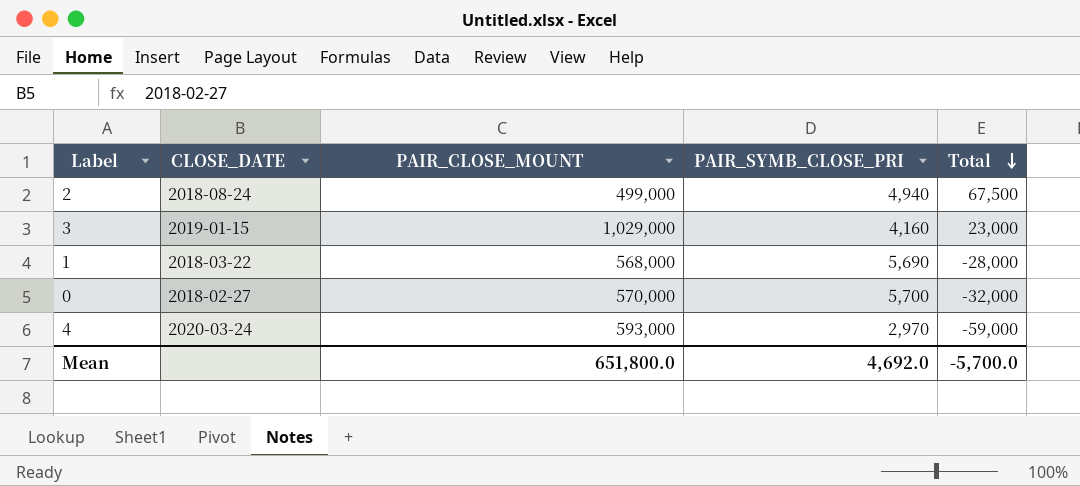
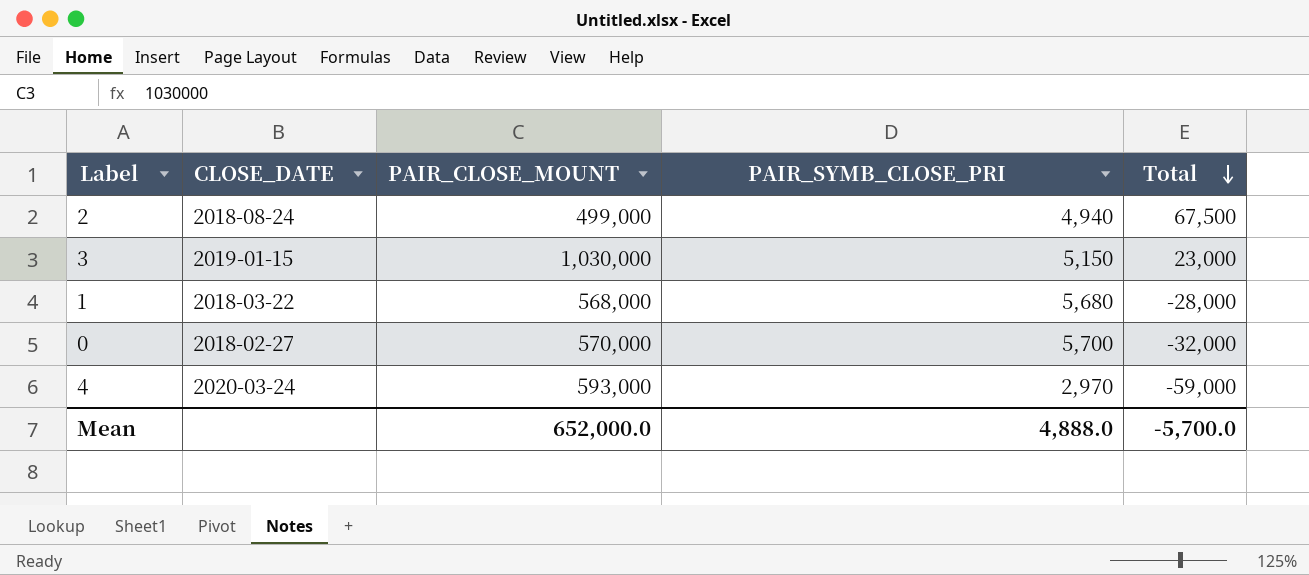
3 | PAIR_CLOSE_MOUNT: 1,029,000 -> 1,030,000
3 | PAIR_SYMB_CLOSE_PRI: 4,160 -> 5,150
1 | PAIR_SYMB_CLOSE_PRI: 5,690 -> 5,680
Mean | PAIR_CLOSE_MOUNT: 651,800.0 -> 652,000.0
Mean | PAIR_SYMB_CLOSE_PRI: 4,692.0 -> 4,888.0

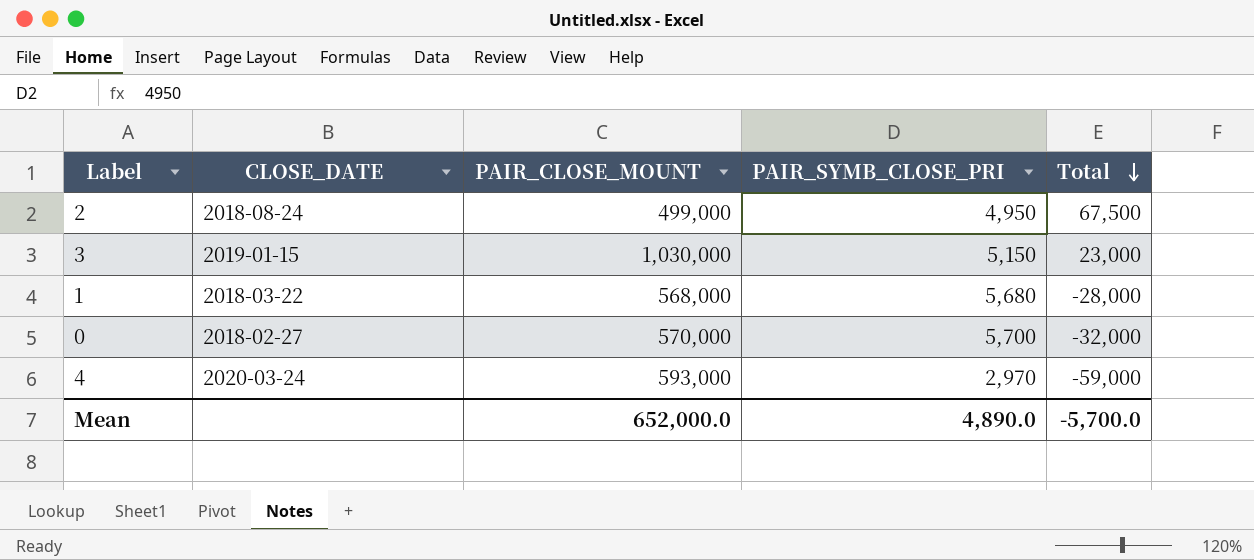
2 | PAIR_SYMB_CLOSE_PRI: 4,940 -> 4,950
Mean | PAIR_SYMB_CLOSE_PRI: 4,888.0 -> 4,890.0

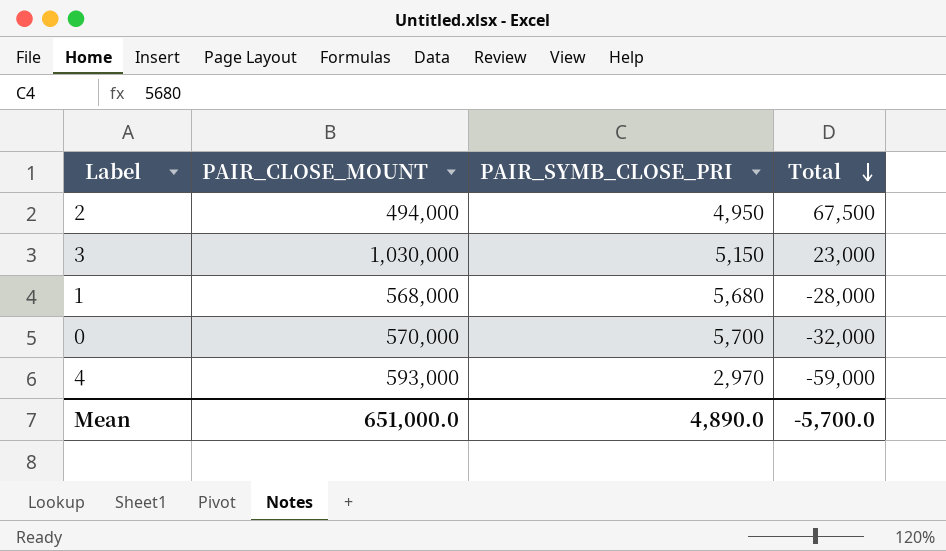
column CLOSE_DATE | position: 2 -> none
2 | PAIR_CLOSE_MOUNT: 499,000 -> 494,000
Mean | PAIR_CLOSE_MOUNT: 652,000.0 -> 651,000.0

